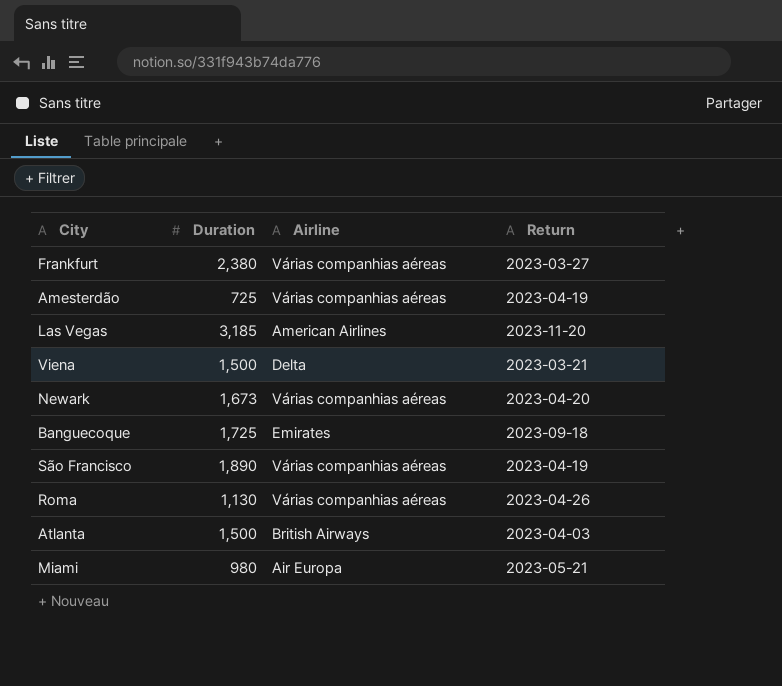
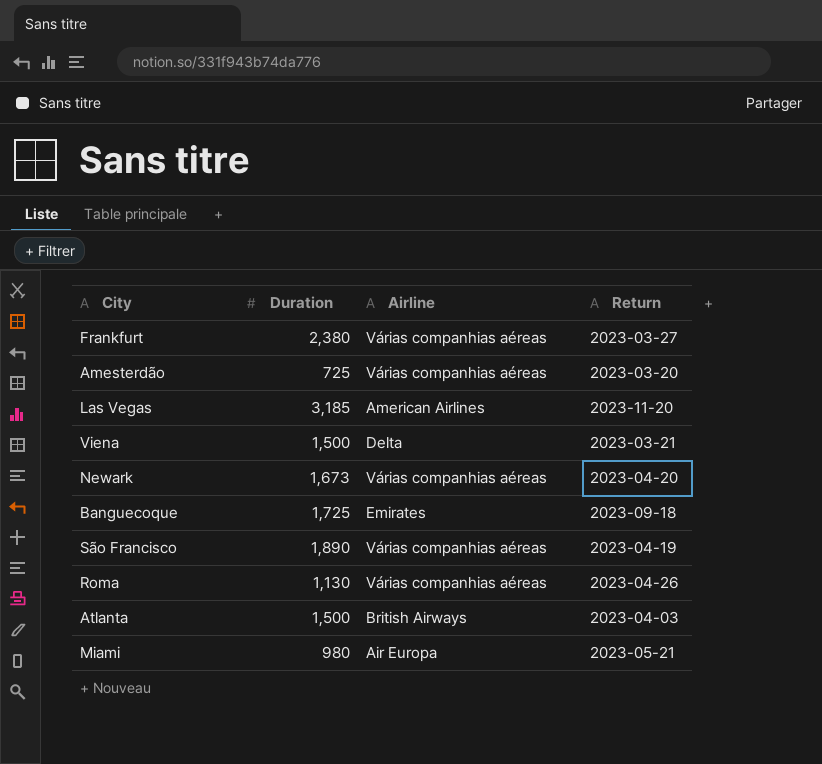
Amesterdão | Return: 2023-04-19 -> 2023-03-20

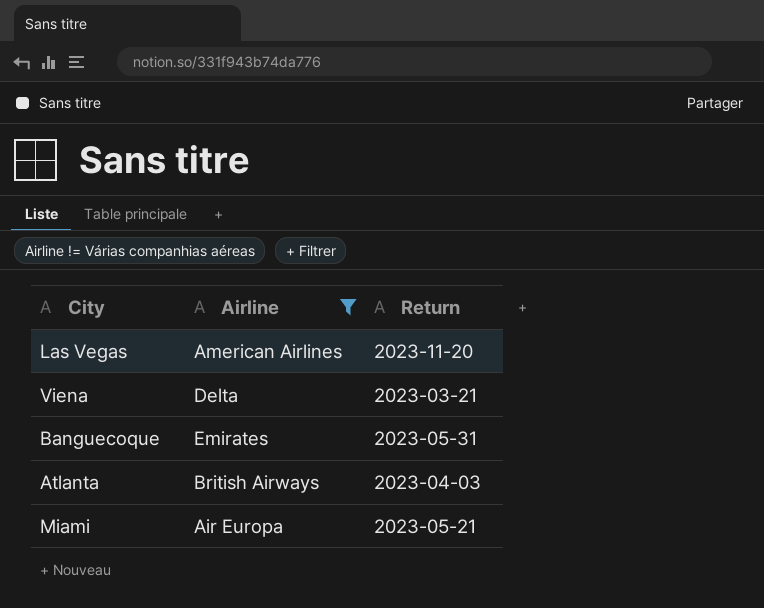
filter: none -> Airline != Várias companhias aéreas
column Duration | position: 2 -> none
Banguecoque | Return: 2023-09-18 -> 2023-05-31

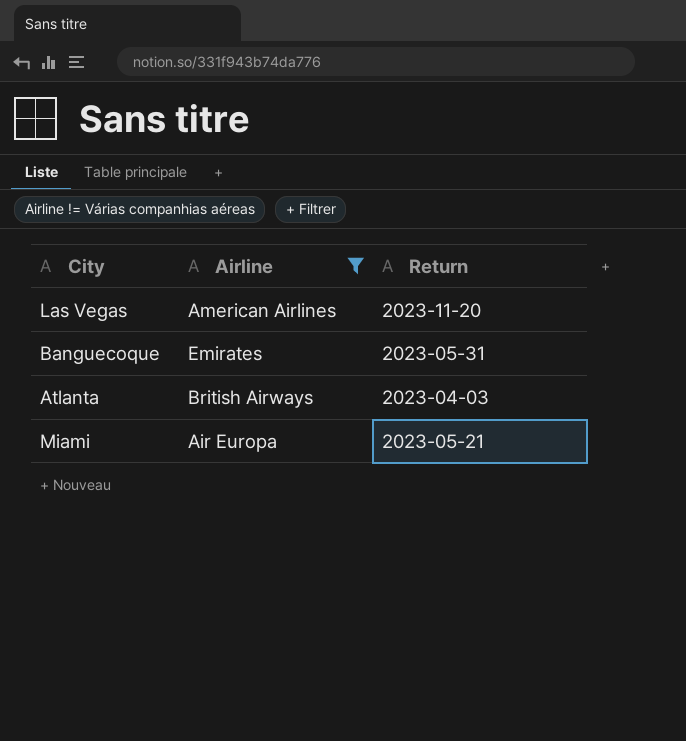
row Viena: Delta | 2023-03-21 -> none

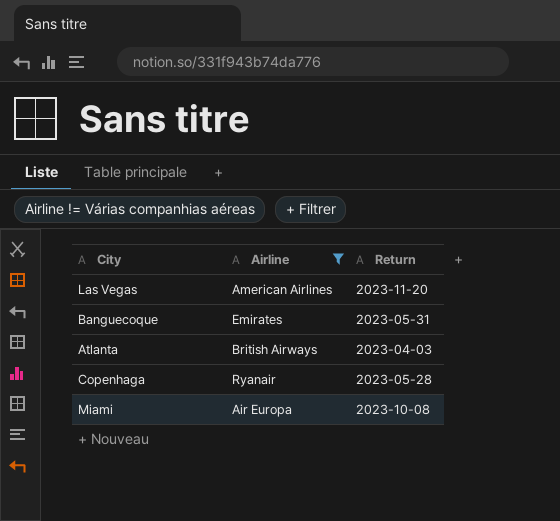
row Copenhaga: none -> Ryanair | 2023-05-28
Miami | Return: 2023-05-21 -> 2023-10-08

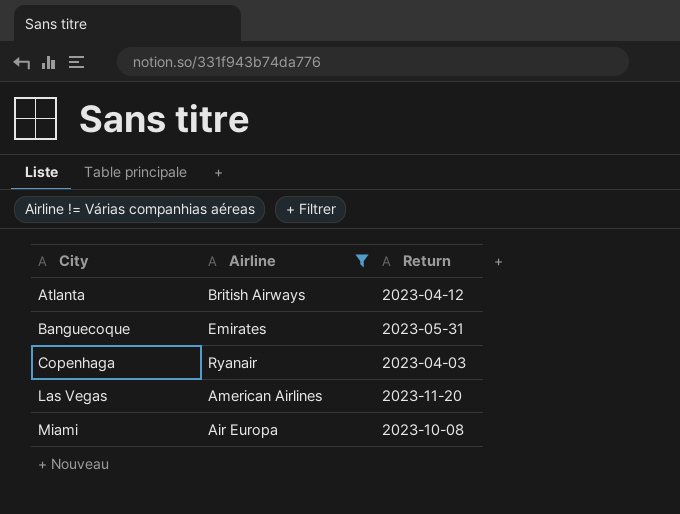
row order: none -> City ascending
Atlanta | Return: 2023-04-03 -> 2023-04-12
Copenhaga | Return: 2023-05-28 -> 2023-04-03

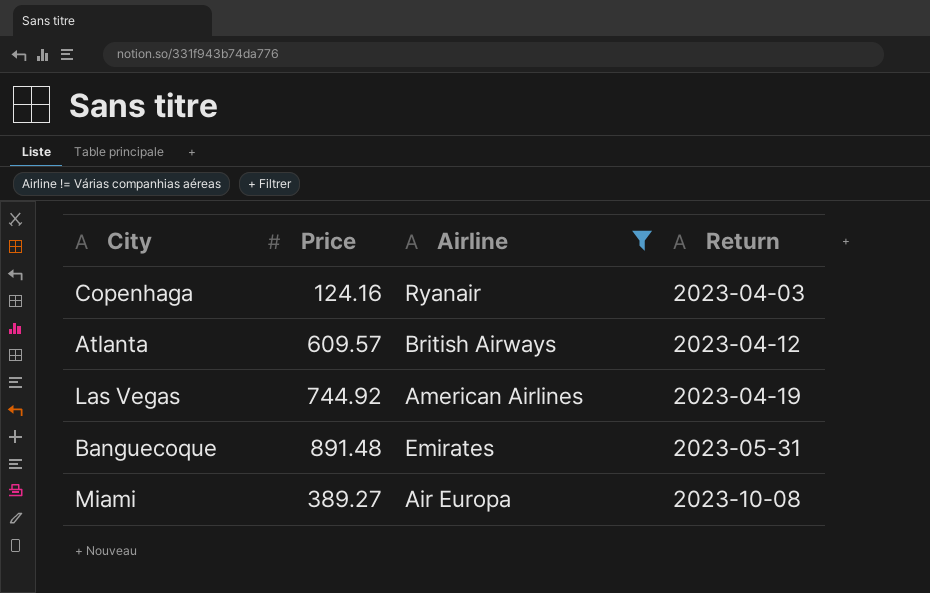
row order: City ascending -> Return ascending
column Price | position: none -> 2
Las Vegas | Return: 2023-11-20 -> 2023-04-19

